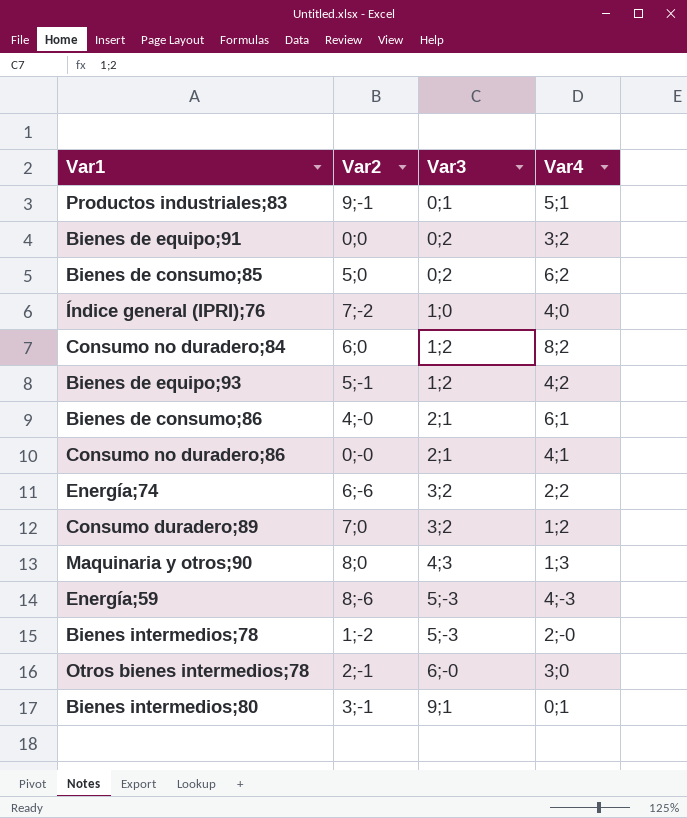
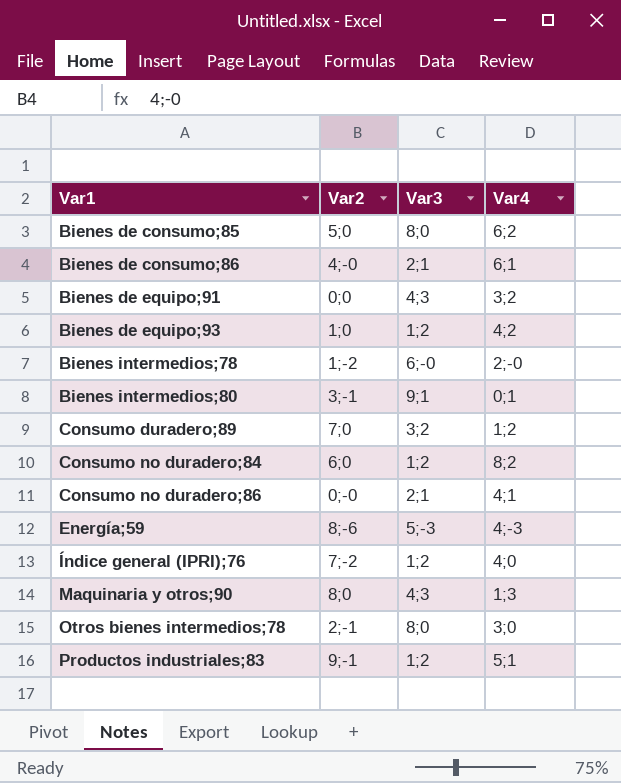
row order: Var3 ascending -> Var1 ascending
row Energía;74: 6;-6 | 3;2 | 2;2 -> none
Bienes de consumo;85 | Var3: 0;2 -> 8;0
Bienes de equipo;91 | Var3: 0;2 -> 4;3
Bienes de equipo;93 | Var2: 5;-1 -> 1;0
Bienes intermedios;78 | Var3: 5;-3 -> 6;-0
Índice general (IPRI);76 | Var3: 1;0 -> 1;2
Otros bienes intermedios;78 | Var3: 6;-0 -> 8;0
Productos industriales;83 | Var3: 0;1 -> 1;2

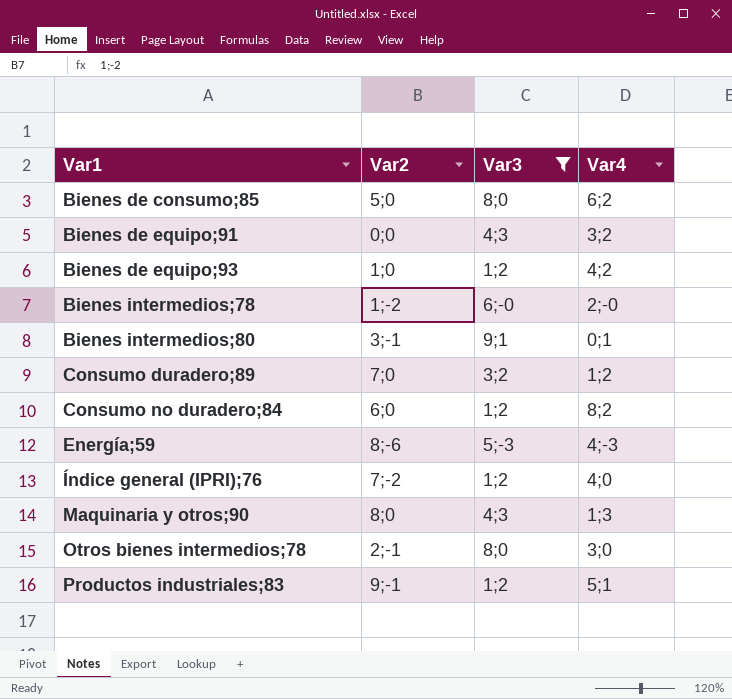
filter: none -> Var3 != 2;1

